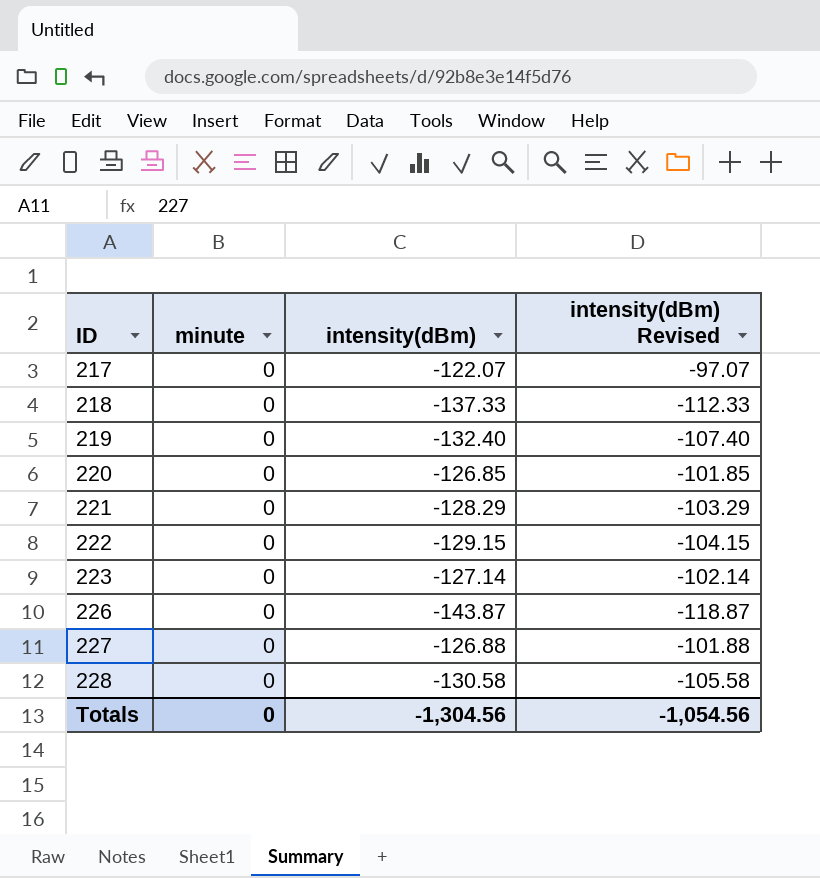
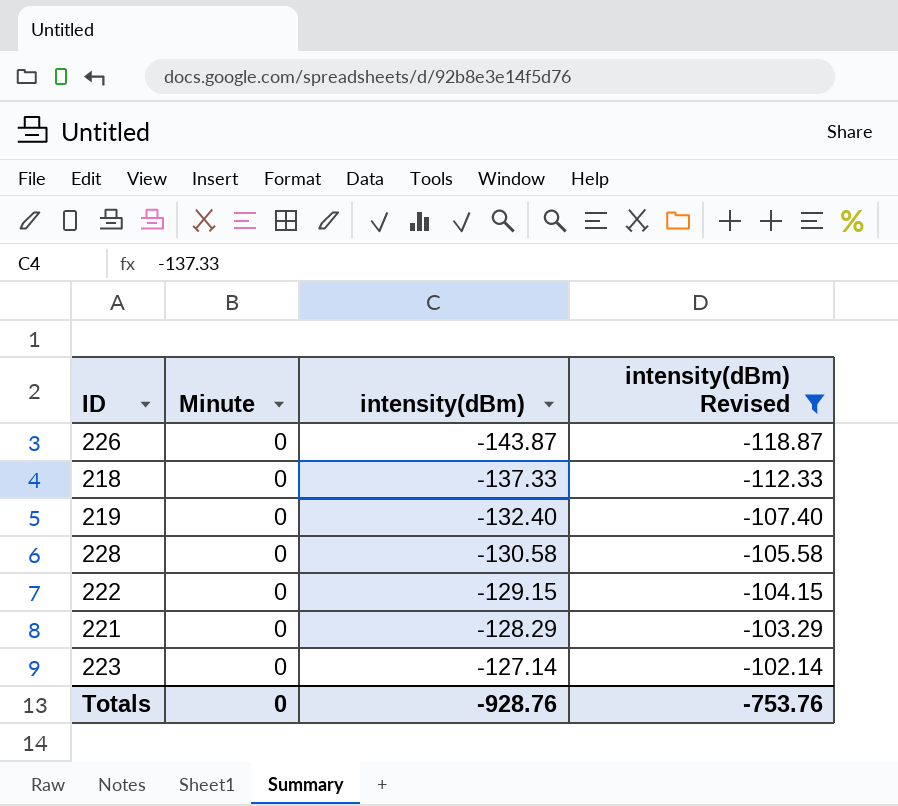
filter: none -> intensity(dBm) Revised <= -102.14
row order: ID ascending -> intensity(dBm) ascending
column name: minute -> Minute
Totals | intensity(dBm): -1,304.56 -> -928.76
Totals | intensity(dBm) Revised: -1,054.56 -> -753.76

